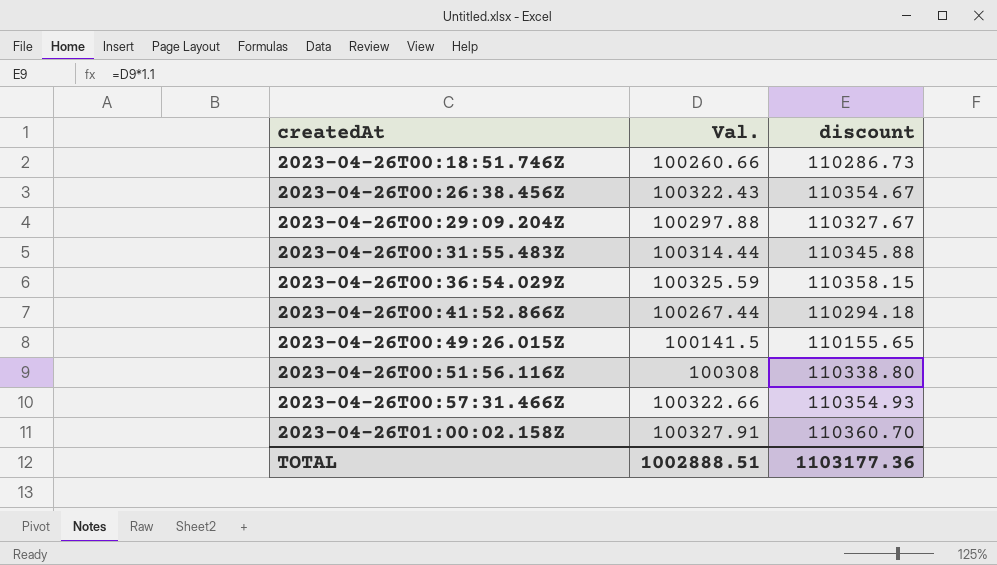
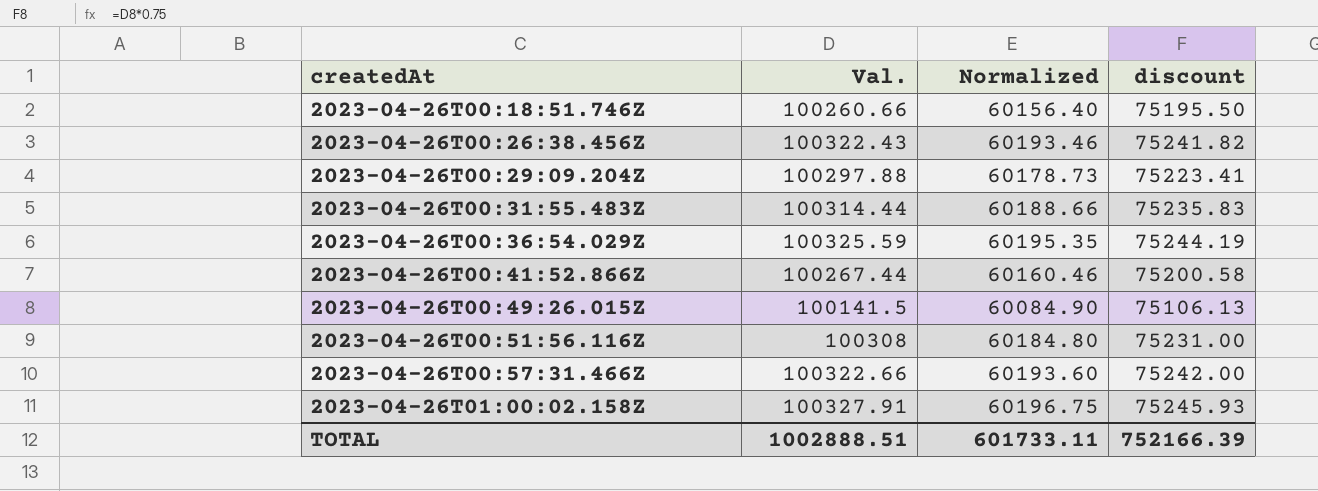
column Normalized | formula: none -> [Val.] * 0.6
column discount | formula: [Val.] * 1.1 -> [Val.] * 0.75
TOTAL | discount: 1103177.36 -> 752166.39

